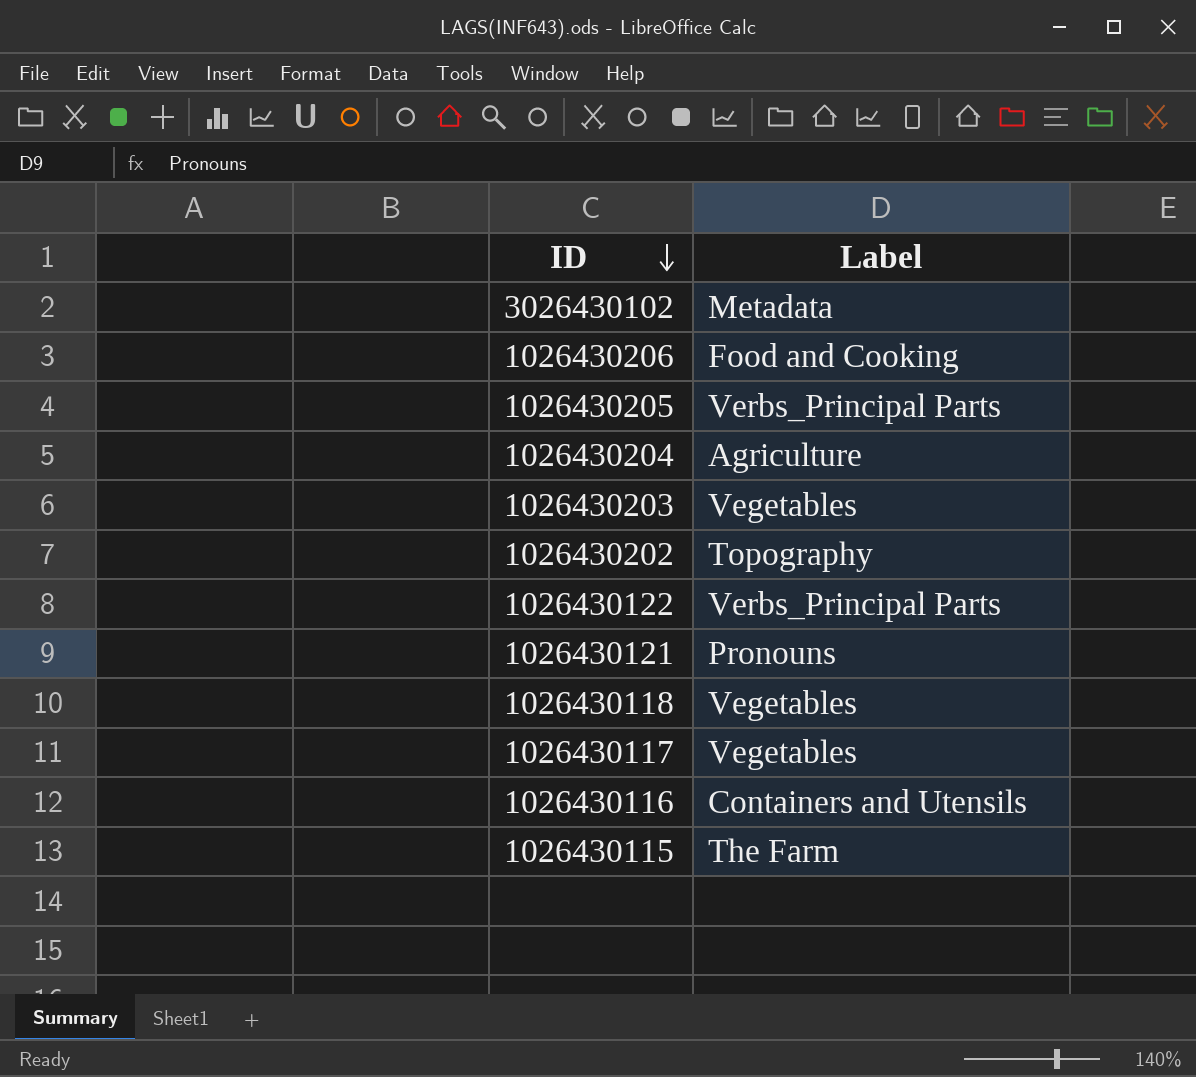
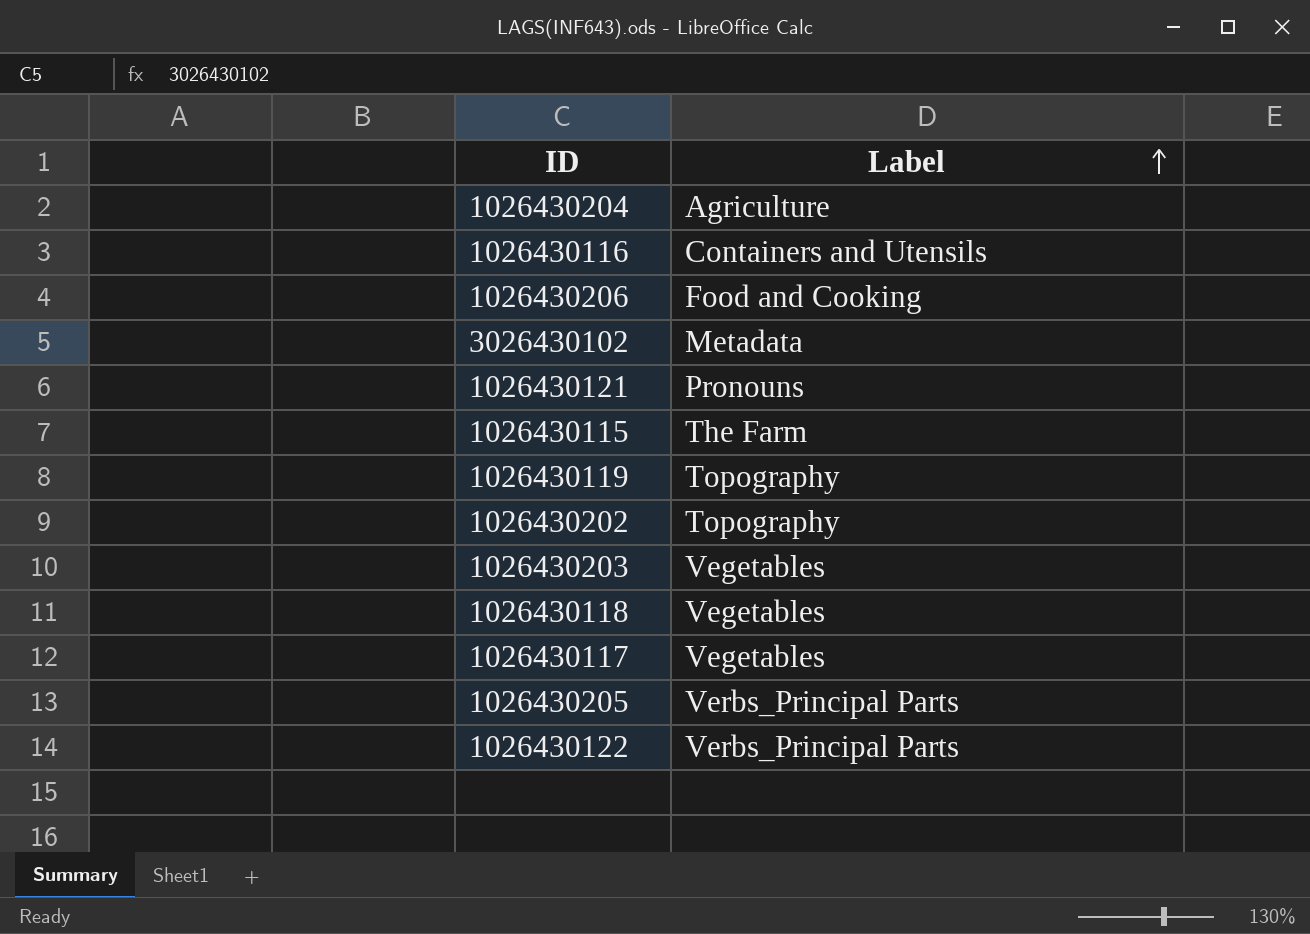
row order: ID descending -> Label ascending
row 1026430119: none -> Topography

